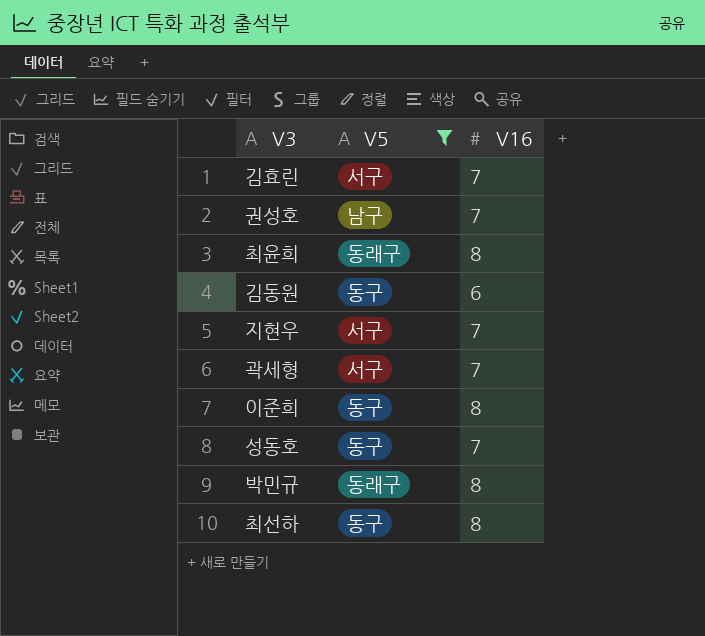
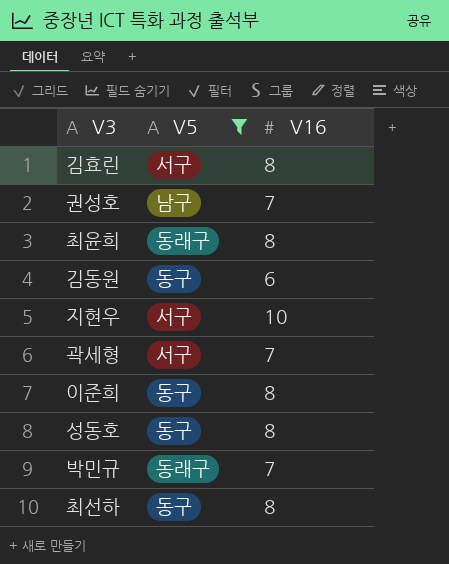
김효린 | V16: 7 -> 8
지현우 | V16: 7 -> 10
성동호 | V16: 7 -> 8
박민규 | V16: 8 -> 7

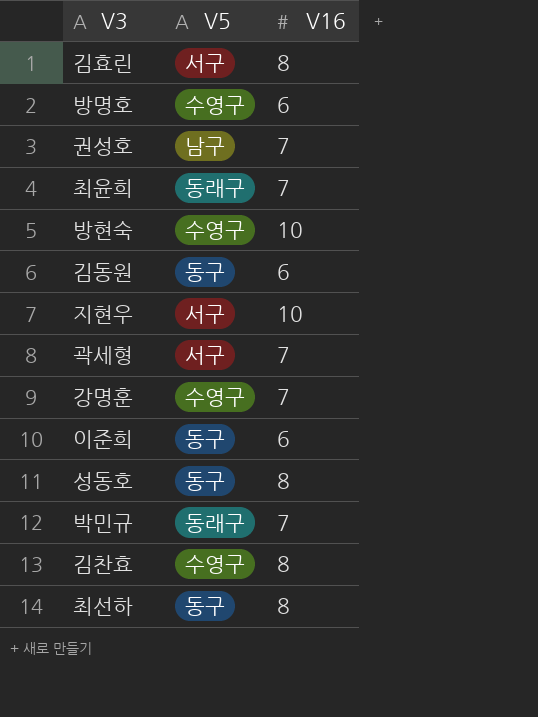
filter: V5 != 수영구 -> none
최윤희 | V16: 8 -> 7
이준희 | V16: 8 -> 6

